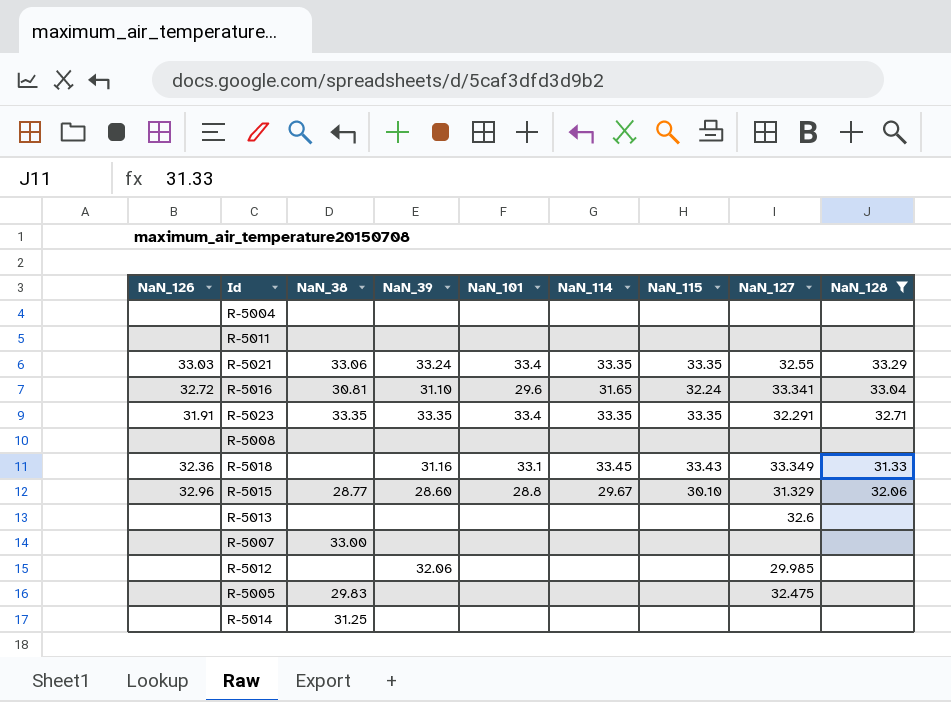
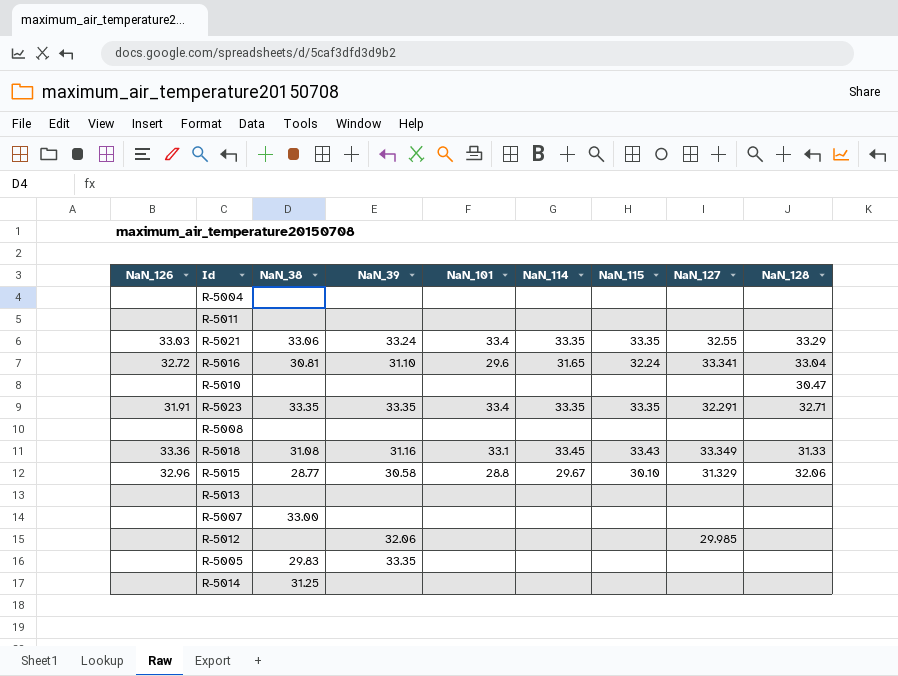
filter: NaN_128 != 30.47 -> none
R-5018 | NaN_126: 32.36 -> 33.36
R-5018 | NaN_38: none -> 31.08
R-5015 | NaN_39: 28.60 -> 30.58
R-5013 | NaN_127: 32.6 -> none
R-5005 | NaN_39: none -> 33.35
R-5005 | NaN_127: 32.475 -> none

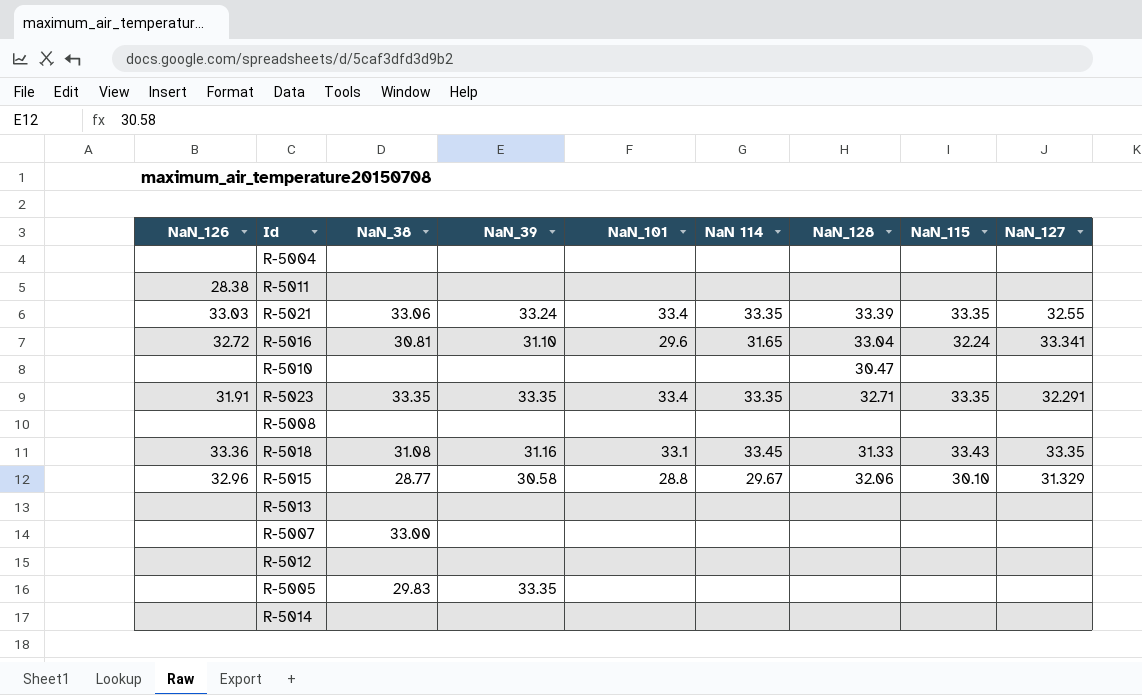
column name: NaN_114 -> NaN 114
column NaN_128 | position: 9 -> 7
R-5011 | NaN_126: none -> 28.38
R-5021 | NaN_128: 33.29 -> 33.39
R-5018 | NaN_127: 33.349 -> 33.35
R-5012 | NaN_39: 32.06 -> none
R-5012 | NaN_127: 29.985 -> none
R-5014 | NaN_38: 31.25 -> none

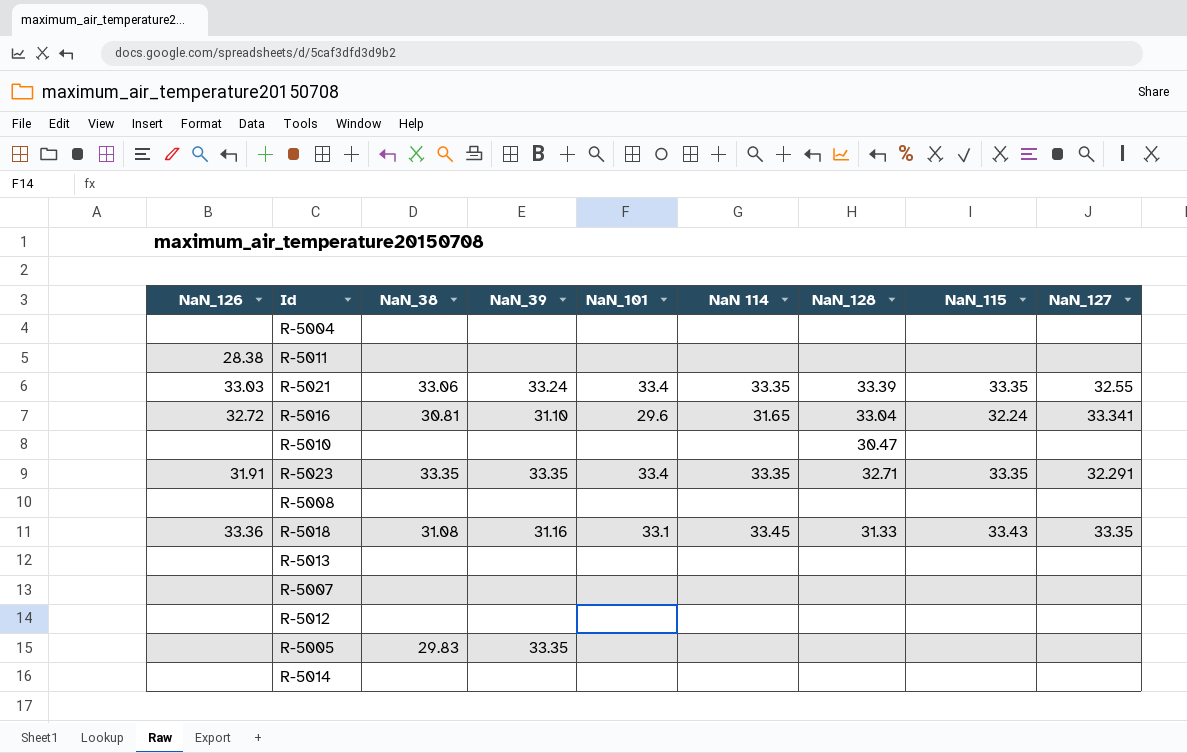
row R-5015: 32.96 | 28.77 | 30.58 | 28.8 | 29.67 | 32.06 | 30.10 | 31.329 -> none
R-5007 | NaN_38: 33.00 -> none

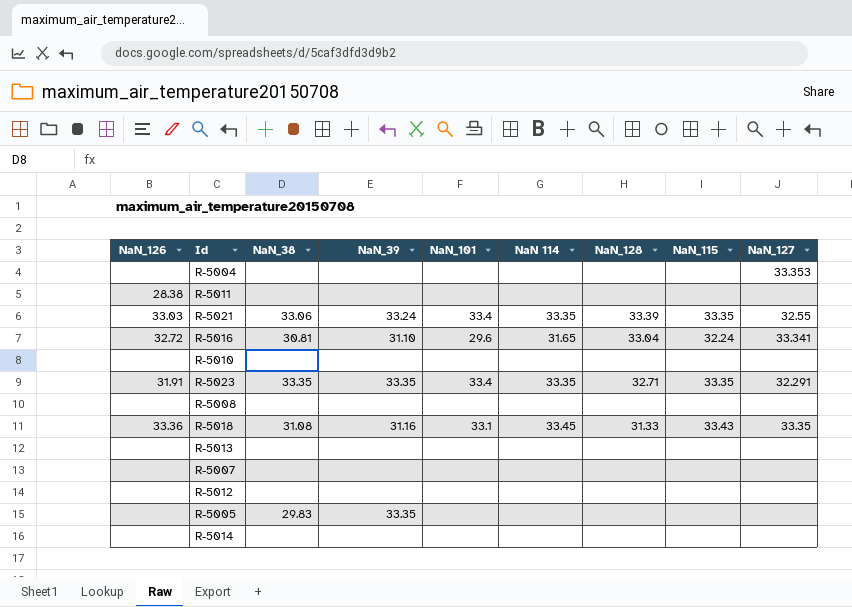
R-5004 | NaN_127: none -> 33.353
R-5010 | NaN_128: 30.47 -> none

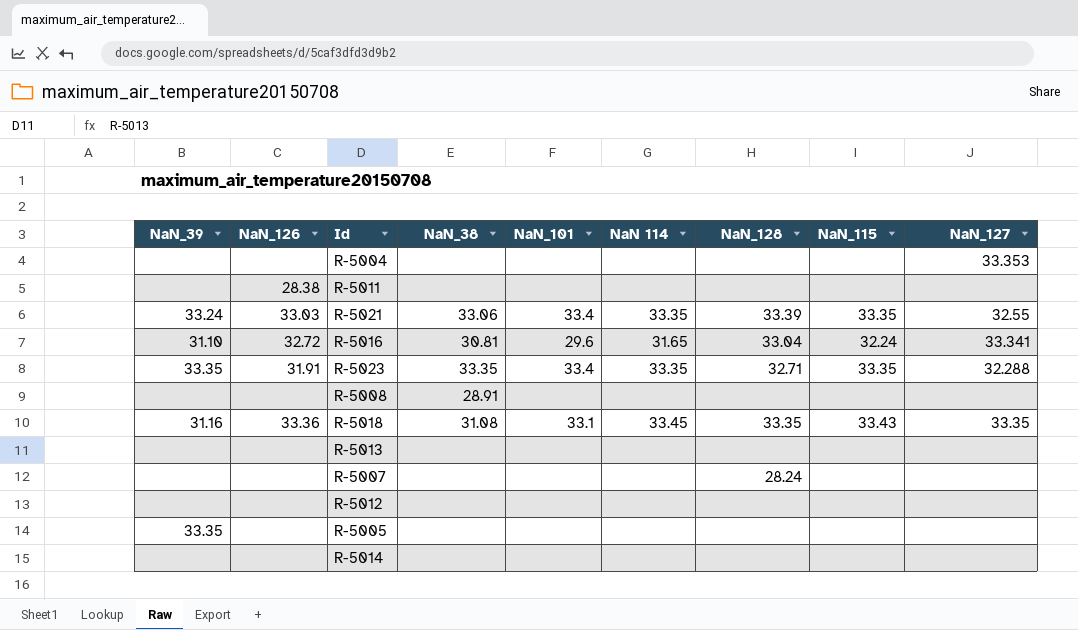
column NaN_39 | position: 4 -> 1
row R-5010: none | none | none | none | none | none | none | none -> none
R-5023 | NaN_127: 32.291 -> 32.288
R-5008 | NaN_38: none -> 28.91
R-5018 | NaN_128: 31.33 -> 33.35
R-5007 | NaN_128: none -> 28.24
R-5005 | NaN_38: 29.83 -> none

